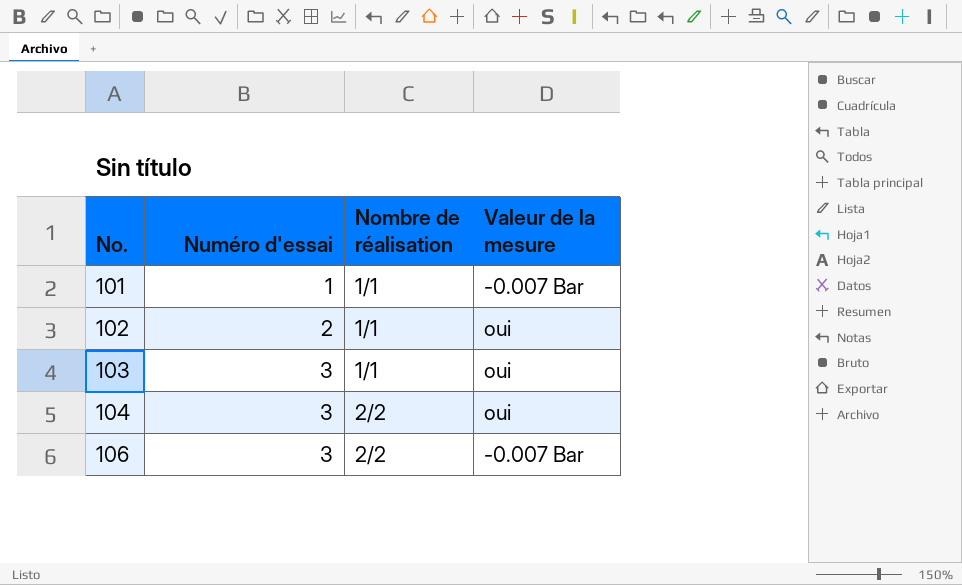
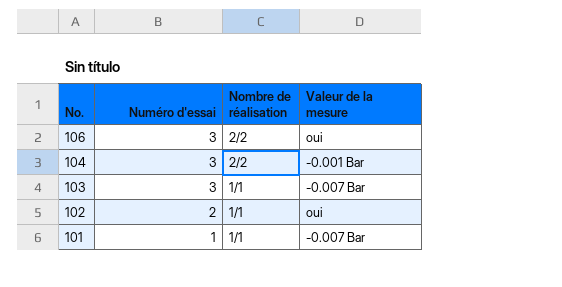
row order: No. ascending -> No. descending
106 | Valeur de la mesure: -0.007 Bar -> oui
104 | Valeur de la mesure: oui -> -0.001 Bar
103 | Valeur de la mesure: oui -> -0.007 Bar

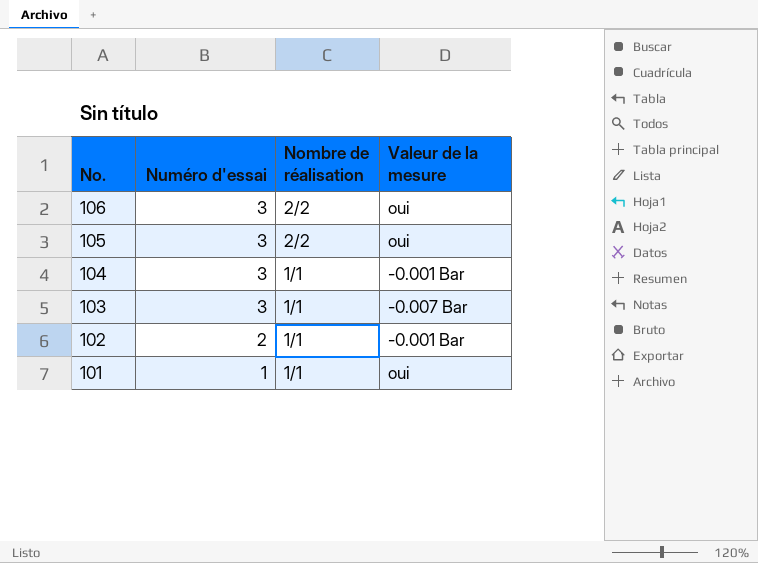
row 105: none -> 3 | 2/2 | oui
104 | Nombre de réalisation: 2/2 -> 1/1
102 | Valeur de la mesure: oui -> -0.001 Bar
101 | Valeur de la mesure: -0.007 Bar -> oui

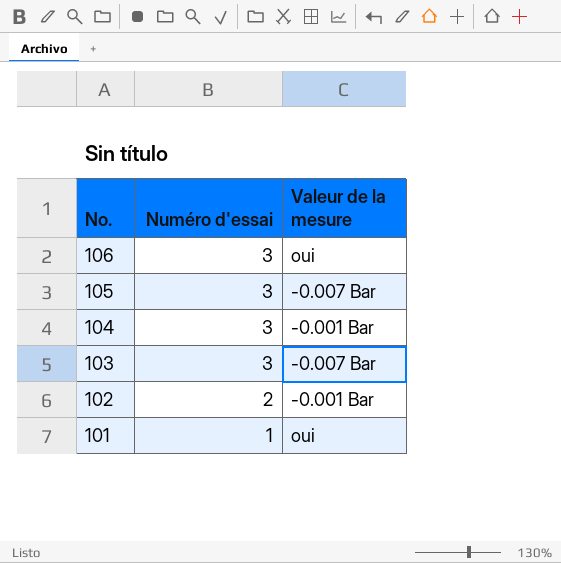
column Nombre de réalisation | position: 3 -> none
105 | Valeur de la mesure: oui -> -0.007 Bar

